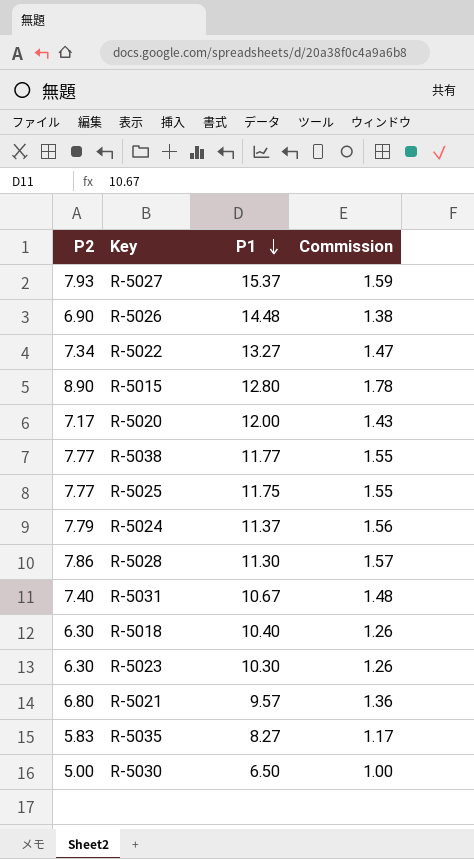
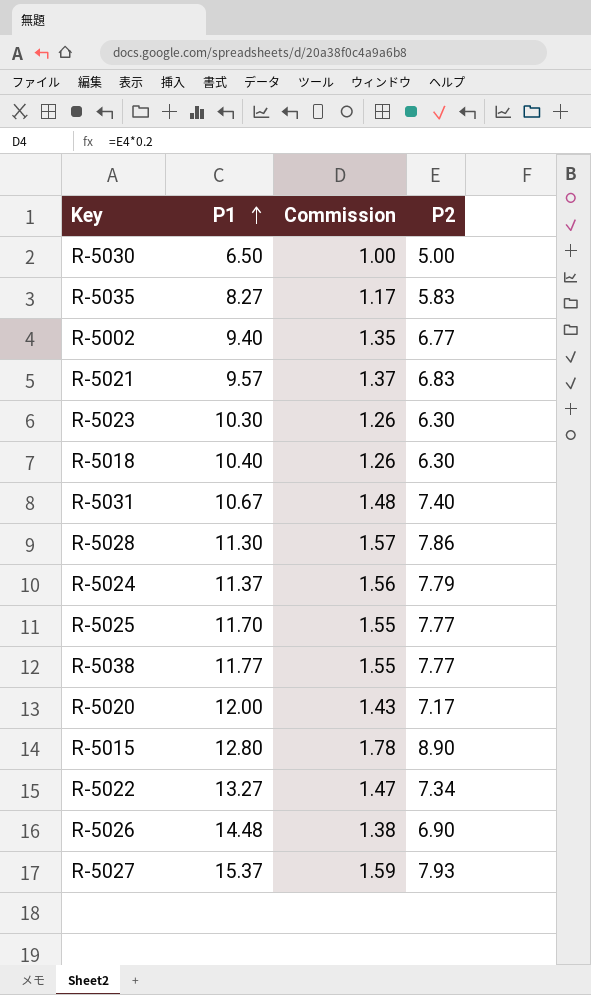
row order: P1 descending -> P1 ascending
column P2 | position: 1 -> 4
row R-5002: none -> 9.40 | 1.35 | 6.77
R-5021 | Commission: 1.36 -> 1.37
R-5021 | P2: 6.80 -> 6.83
R-5025 | P1: 11.75 -> 11.70

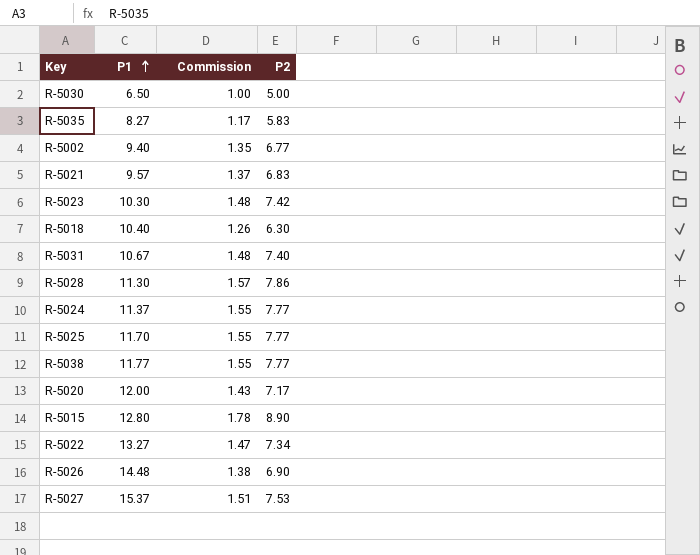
R-5023 | Commission: 1.26 -> 1.48
R-5023 | P2: 6.30 -> 7.42
R-5024 | Commission: 1.56 -> 1.55
R-5024 | P2: 7.79 -> 7.77
R-5027 | Commission: 1.59 -> 1.51
R-5027 | P2: 7.93 -> 7.53

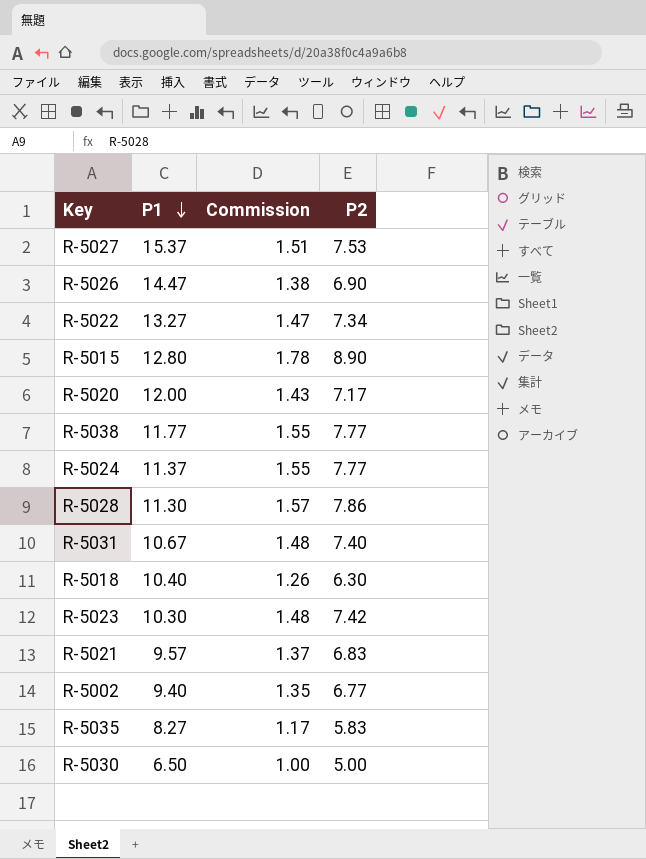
row order: P1 ascending -> P1 descending
row R-5025: 11.70 | 1.55 | 7.77 -> none
R-5026 | P1: 14.48 -> 14.47

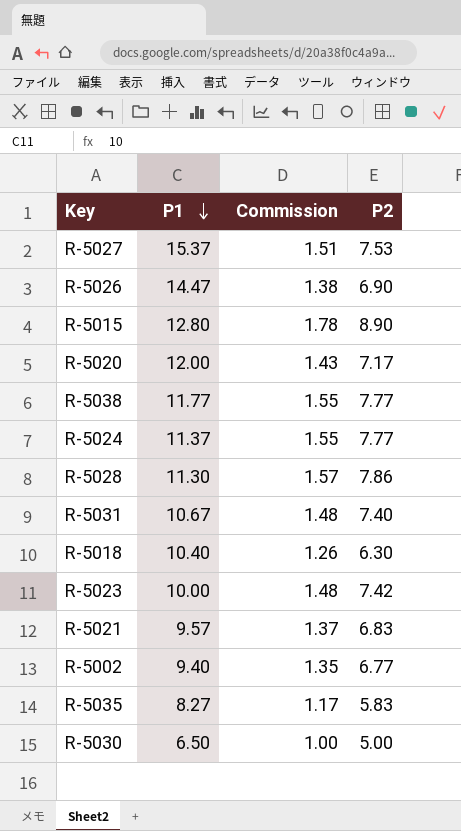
row R-5022: 13.27 | 1.47 | 7.34 -> none
R-5023 | P1: 10.30 -> 10.00

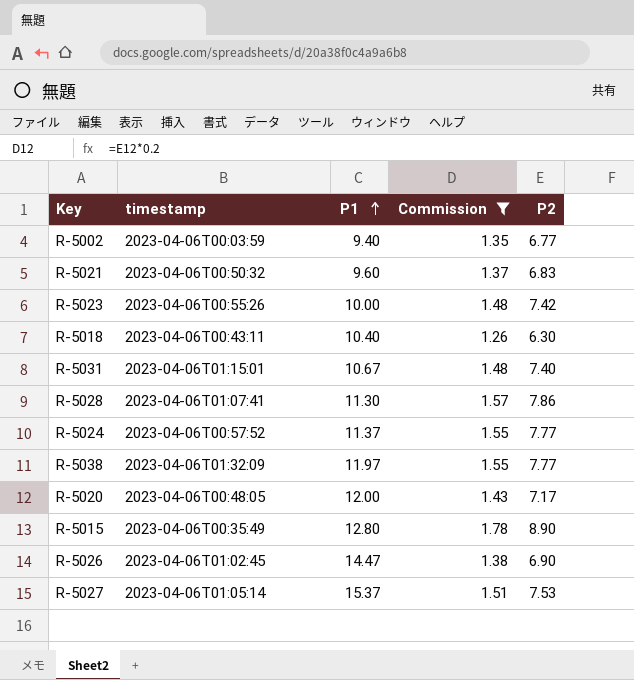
filter: none -> Commission >= 1.26
row order: P1 descending -> P1 ascending
column timestamp | position: none -> 2
R-5021 | P1: 9.57 -> 9.60
R-5038 | P1: 11.77 -> 11.97

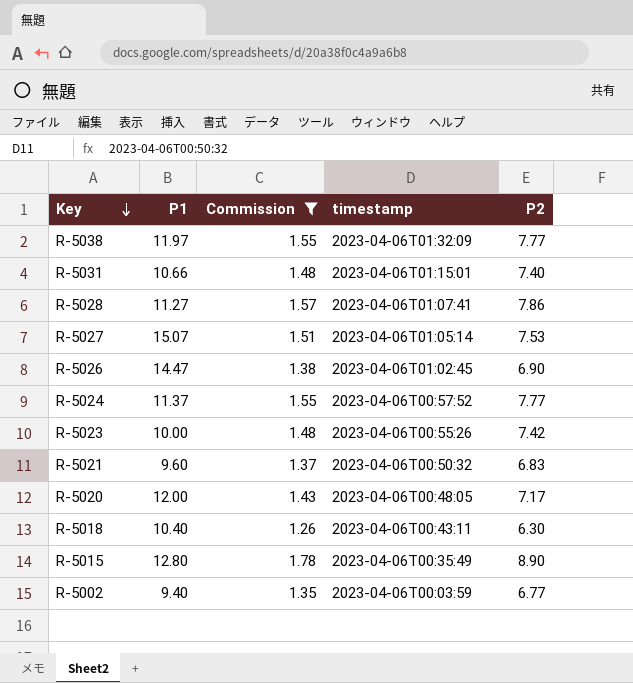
row order: P1 ascending -> Key descending
column timestamp | position: 2 -> 4
R-5031 | P1: 10.67 -> 10.66
R-5028 | P1: 11.30 -> 11.27
R-5027 | P1: 15.37 -> 15.07

